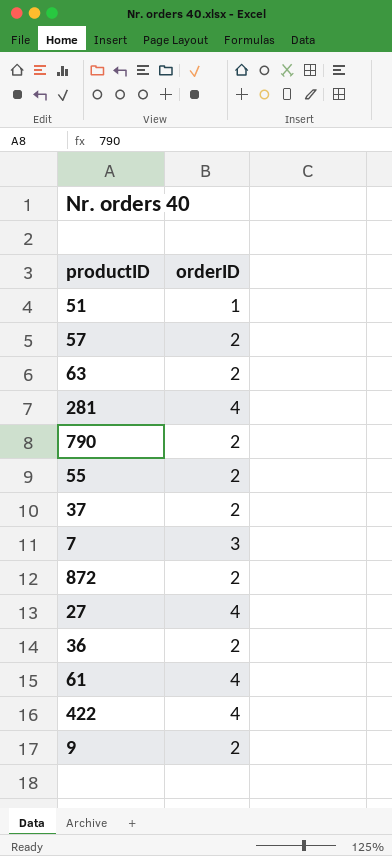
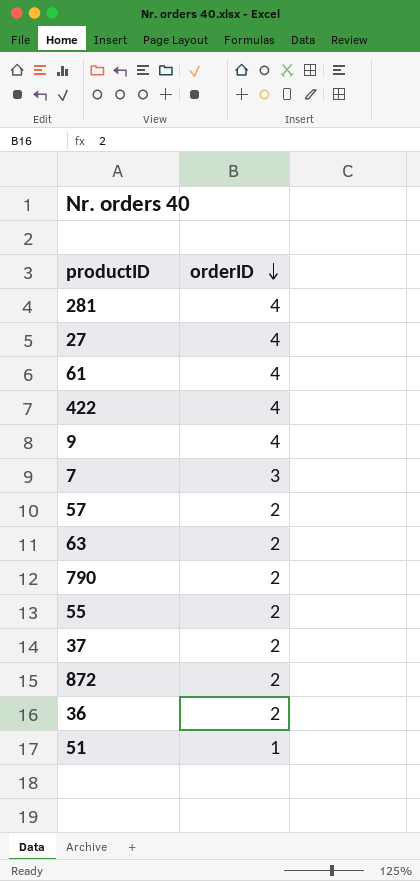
row order: none -> orderID descending
9 | orderID: 2 -> 4

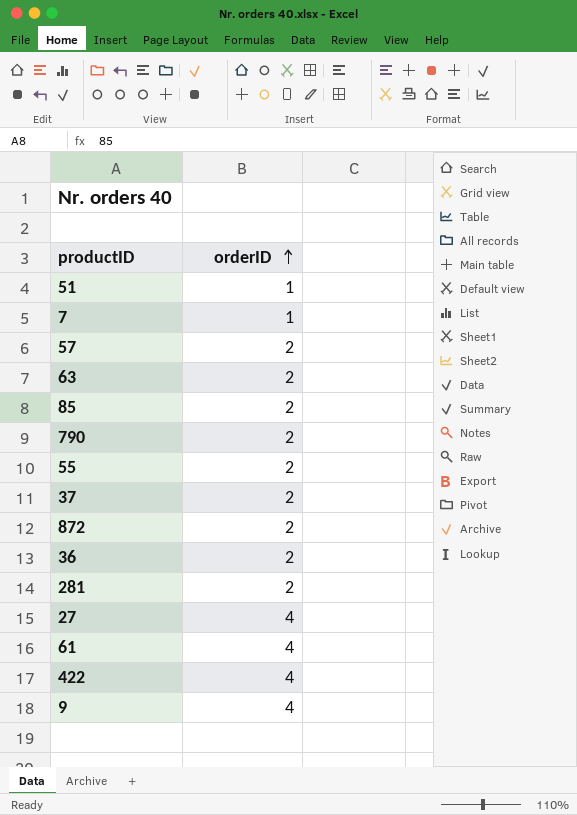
row order: orderID descending -> orderID ascending
7 | orderID: 3 -> 1
row 85: none -> 2
281 | orderID: 4 -> 2

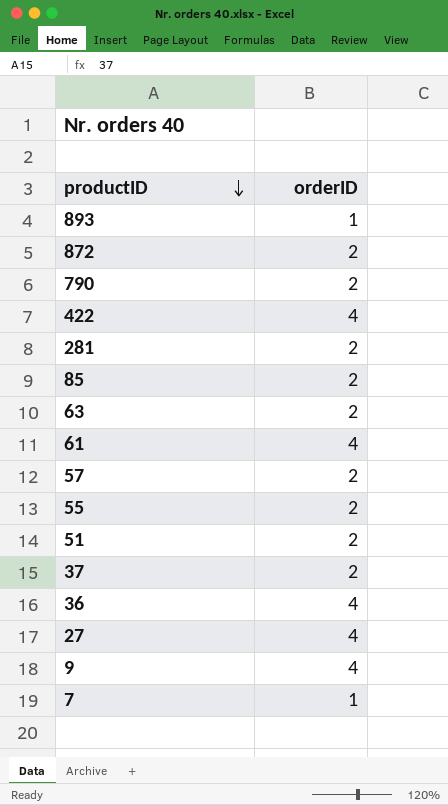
row order: orderID ascending -> productID descending
row 893: none -> 1
51 | orderID: 1 -> 2
36 | orderID: 2 -> 4

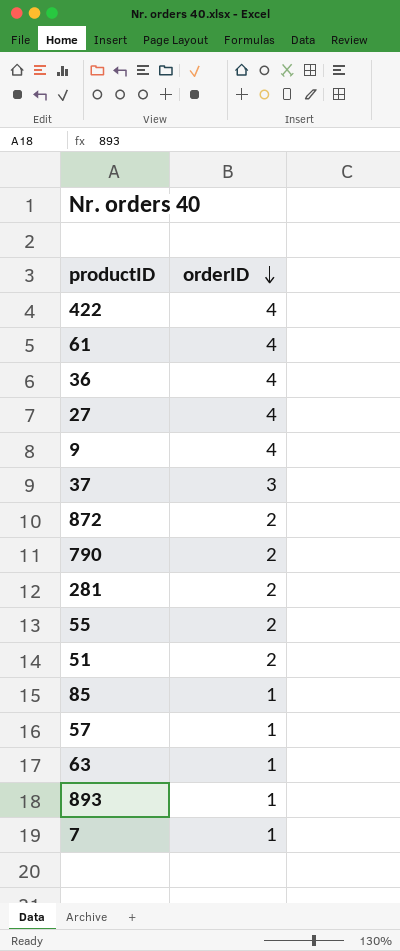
row order: productID descending -> orderID descending
37 | orderID: 2 -> 3
85 | orderID: 2 -> 1
57 | orderID: 2 -> 1
63 | orderID: 2 -> 1

